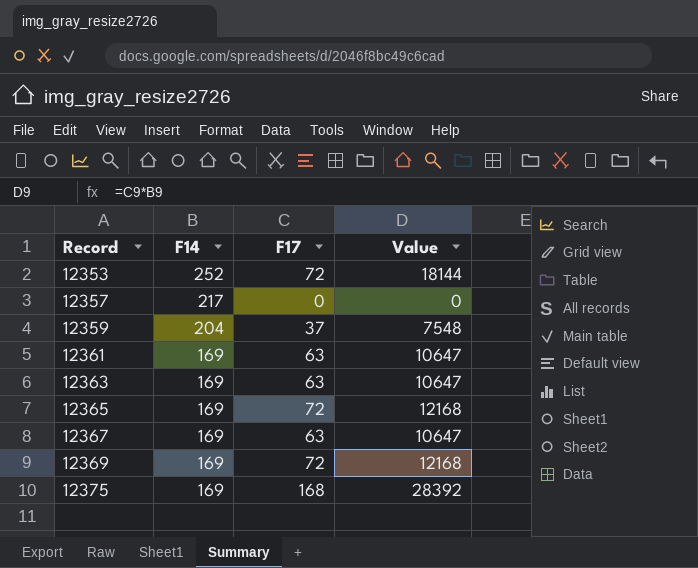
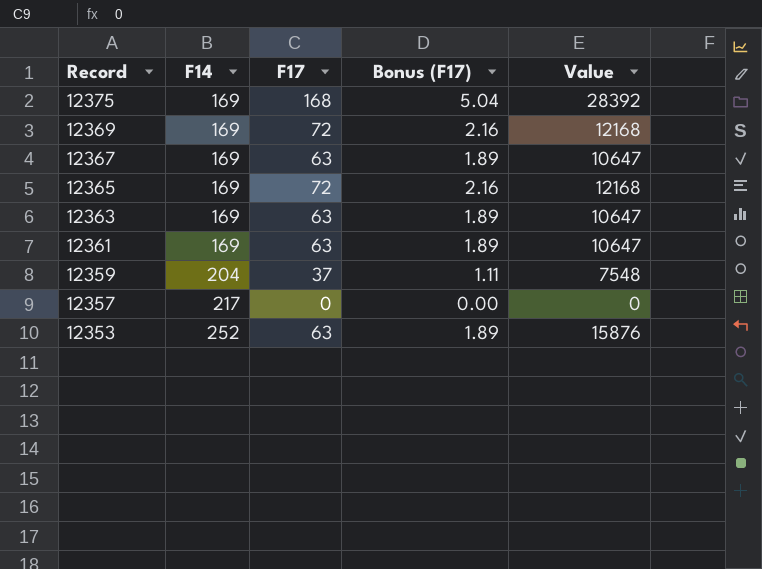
row order: Record ascending -> Record descending
column Bonus (F17) | formula: none -> [F17] * 0.03
12353 | F17: 72 -> 63
12353 | Value: 18144 -> 15876

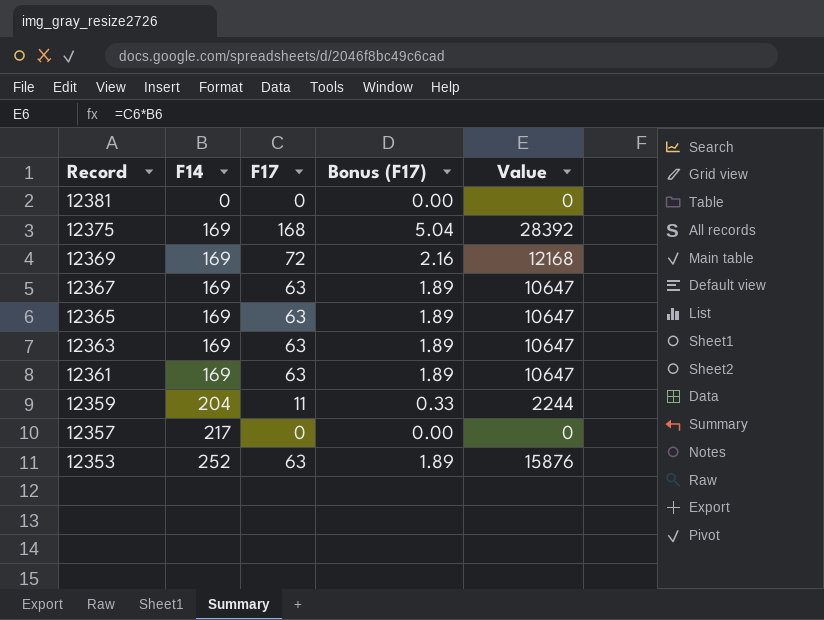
row 12381: none -> 0 | 0 | 0.00 | 0
12365 | F17: 72 -> 63
12365 | Bonus (F17): 2.16 -> 1.89
12365 | Value: 12168 -> 10647
12359 | F17: 37 -> 11
12359 | Bonus (F17): 1.11 -> 0.33
12359 | Value: 7548 -> 2244

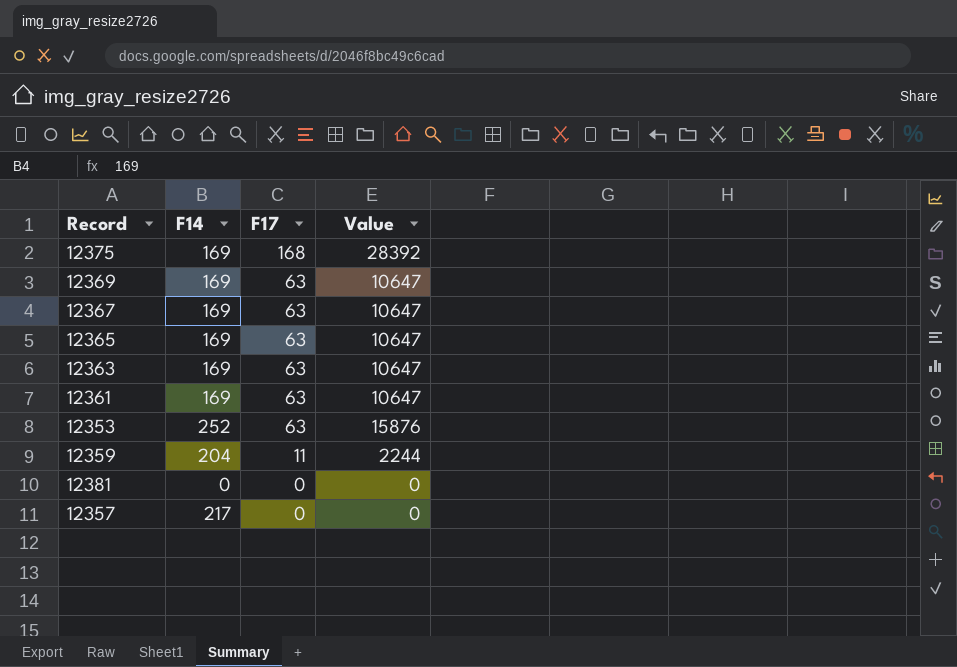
row order: Record descending -> F17 descending
column Bonus (F17) | formula: [F17] * 0.03 -> none
12369 | F17: 72 -> 63
12369 | Value: 12168 -> 10647

